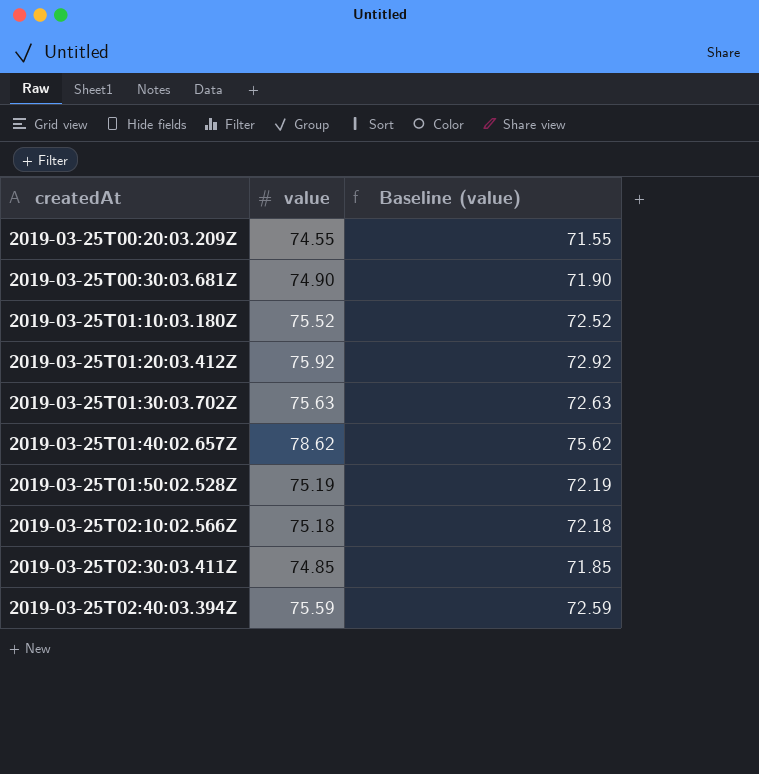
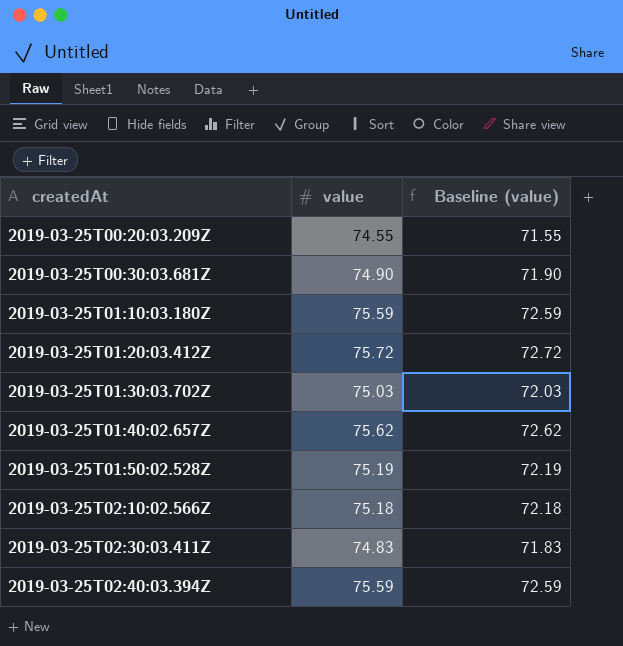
2019-03-25T01:10:03.180Z | value: 75.52 -> 75.59
2019-03-25T01:10:03.180Z | Baseline (value): 72.52 -> 72.59
2019-03-25T01:20:03.412Z | value: 75.92 -> 75.72
2019-03-25T01:20:03.412Z | Baseline (value): 72.92 -> 72.72
2019-03-25T01:30:03.702Z | value: 75.63 -> 75.03
2019-03-25T01:30:03.702Z | Baseline (value): 72.63 -> 72.03
2019-03-25T01:40:02.657Z | value: 78.62 -> 75.62
2019-03-25T01:40:02.657Z | Baseline (value): 75.62 -> 72.62
2019-03-25T02:30:03.411Z | value: 74.85 -> 74.83
2019-03-25T02:30:03.411Z | Baseline (value): 71.85 -> 71.83

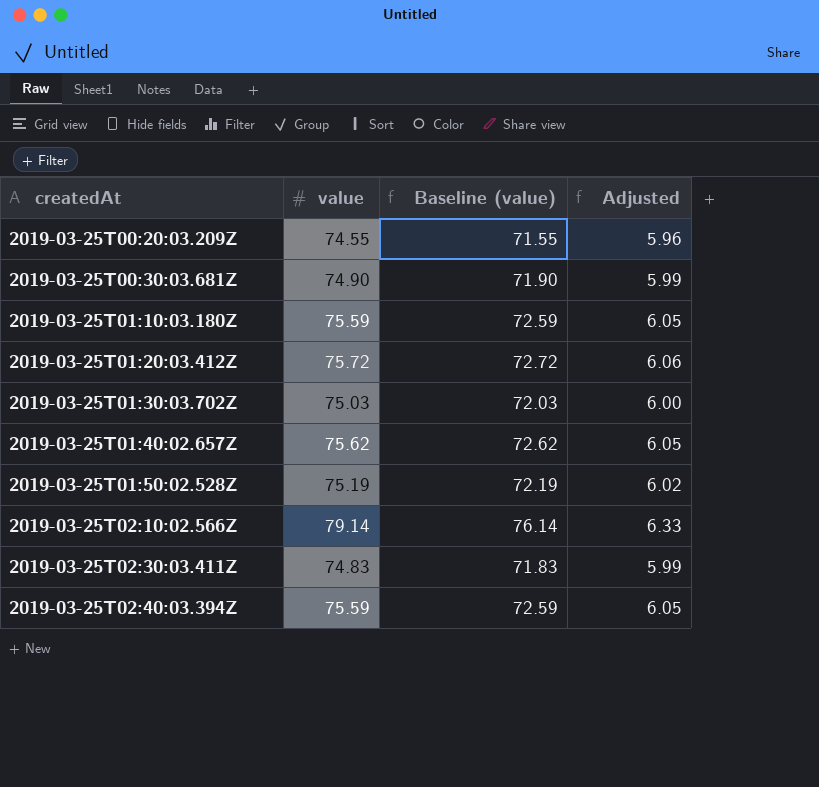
column Adjusted | formula: none -> [value] * 0.08
2019-03-25T02:10:02.566Z | value: 75.18 -> 79.14
2019-03-25T02:10:02.566Z | Baseline (value): 72.18 -> 76.14

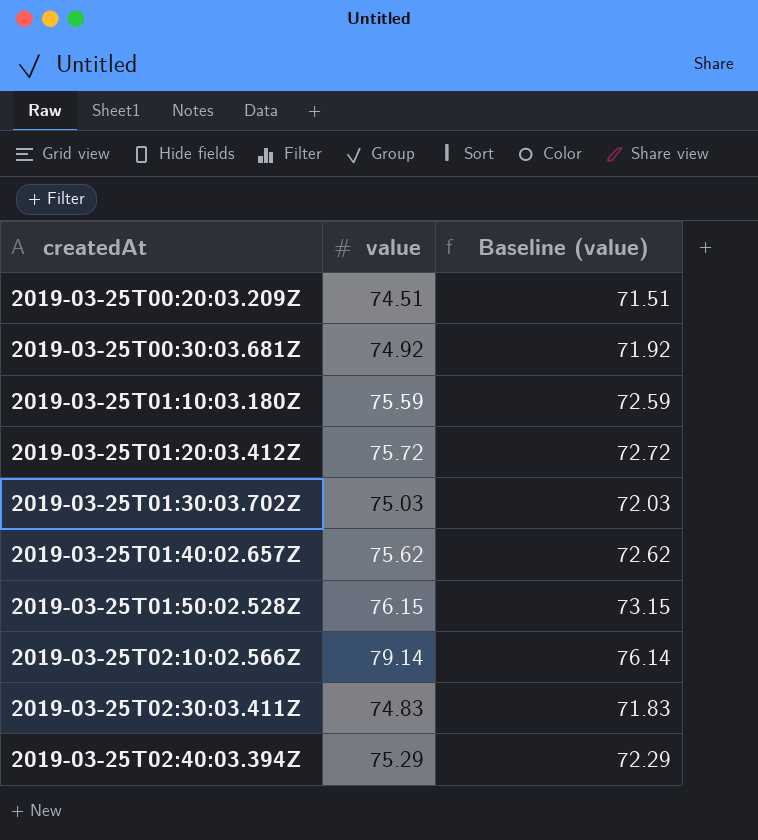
column Adjusted | formula: [value] * 0.08 -> none
2019-03-25T00:20:03.209Z | value: 74.55 -> 74.51
2019-03-25T00:20:03.209Z | Baseline (value): 71.55 -> 71.51
2019-03-25T00:30:03.681Z | value: 74.90 -> 74.92
2019-03-25T00:30:03.681Z | Baseline (value): 71.90 -> 71.92
2019-03-25T01:50:02.528Z | value: 75.19 -> 76.15
2019-03-25T01:50:02.528Z | Baseline (value): 72.19 -> 73.15
2019-03-25T02:40:03.394Z | value: 75.59 -> 75.29
2019-03-25T02:40:03.394Z | Baseline (value): 72.59 -> 72.29

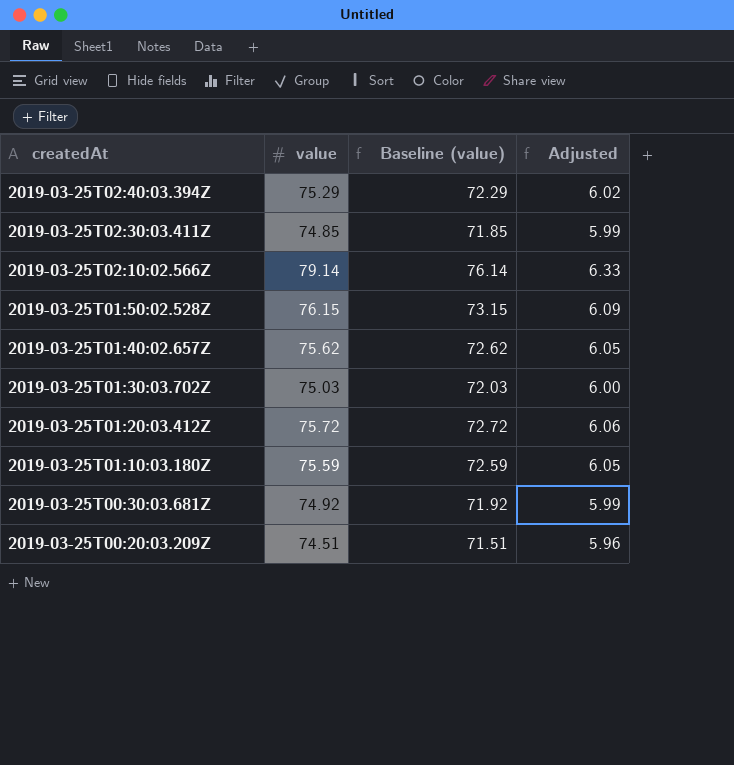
row order: createdAt ascending -> createdAt descending
column Adjusted | formula: none -> [value] * 0.08
2019-03-25T02:30:03.411Z | value: 74.83 -> 74.85
2019-03-25T02:30:03.411Z | Baseline (value): 71.83 -> 71.85

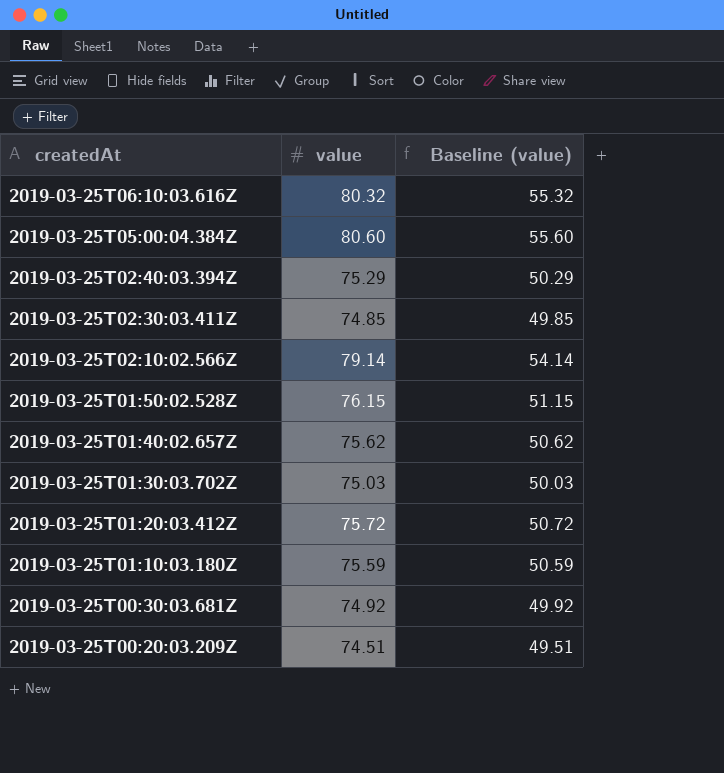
column Adjusted | formula: [value] * 0.08 -> none
column Baseline (value) | formula: [value] - 3 -> [value] - 25
row 2019-03-25T06:10:03.616Z: none -> 80.32 | 55.32
row 2019-03-25T05:00:04.384Z: none -> 80.60 | 55.60

